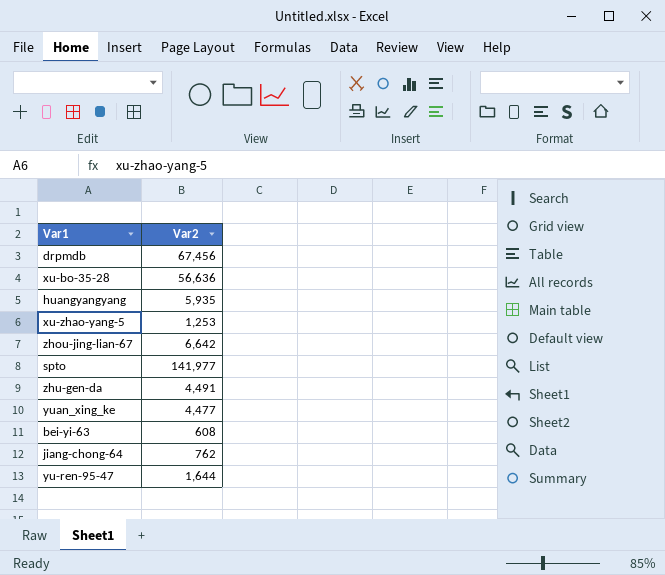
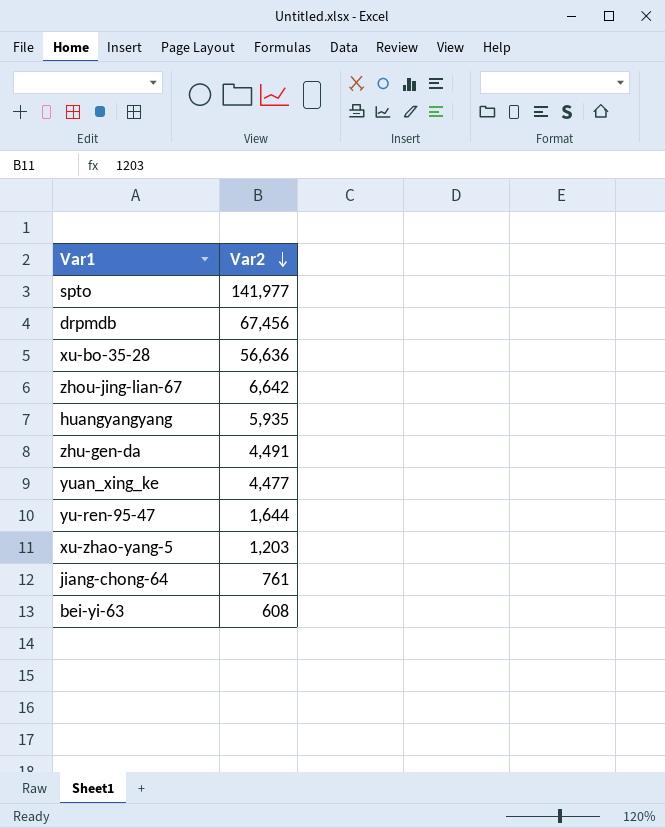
row order: none -> Var2 descending
xu-zhao-yang-5 | Var2: 1,253 -> 1,203
jiang-chong-64 | Var2: 762 -> 761

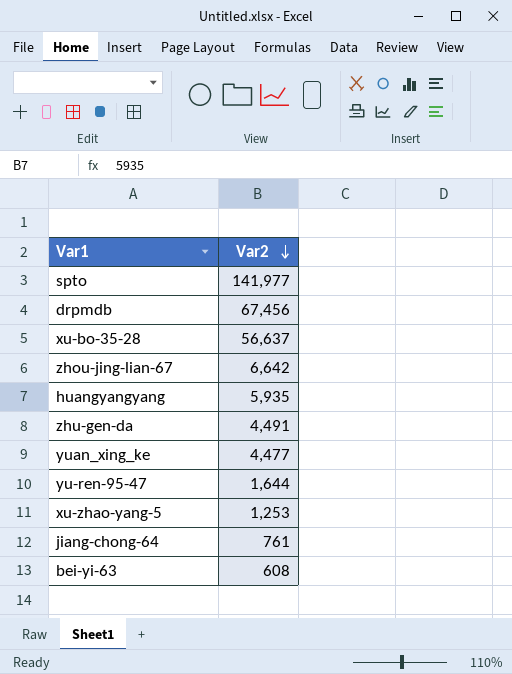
xu-bo-35-28 | Var2: 56,636 -> 56,637
xu-zhao-yang-5 | Var2: 1,203 -> 1,253

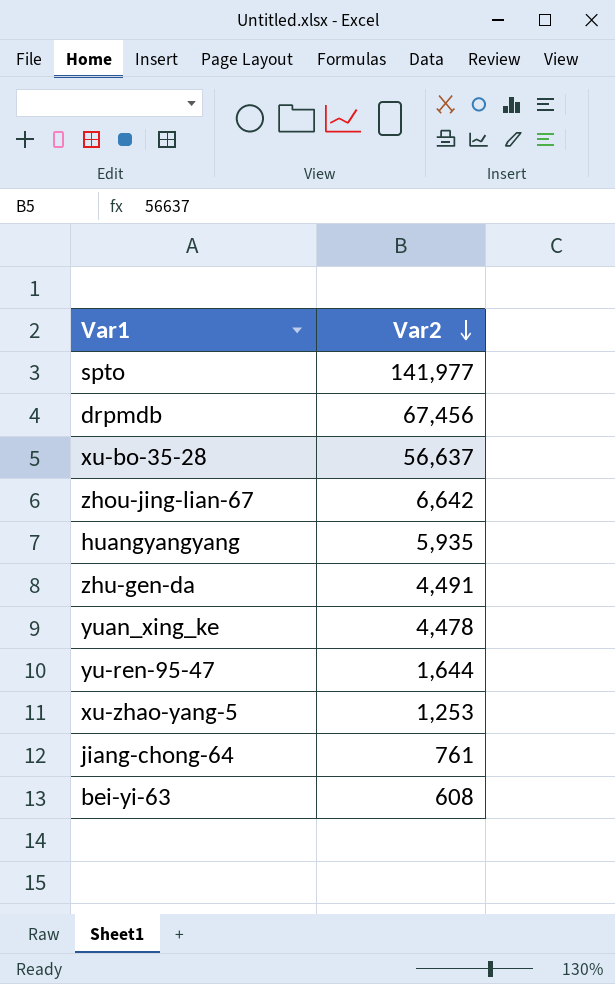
yuan_xing_ke | Var2: 4,477 -> 4,478

